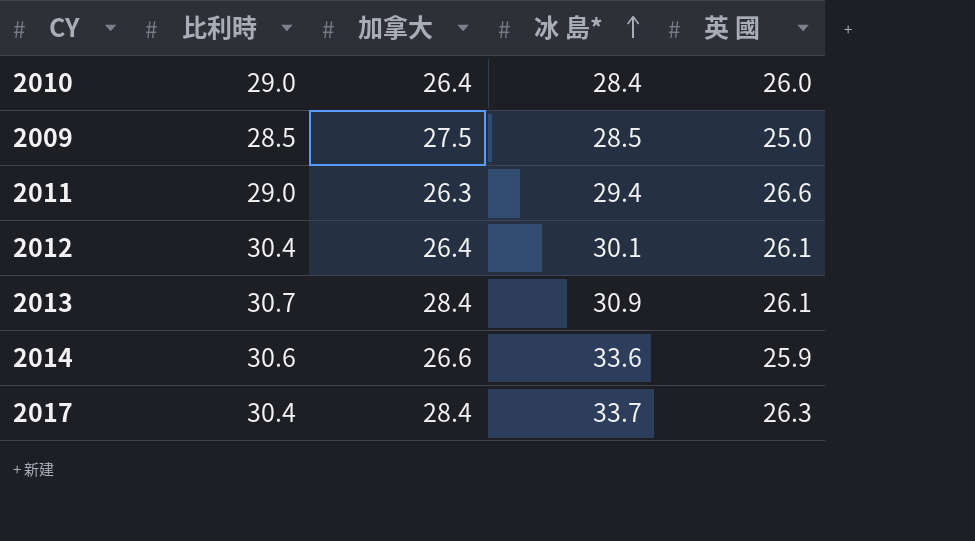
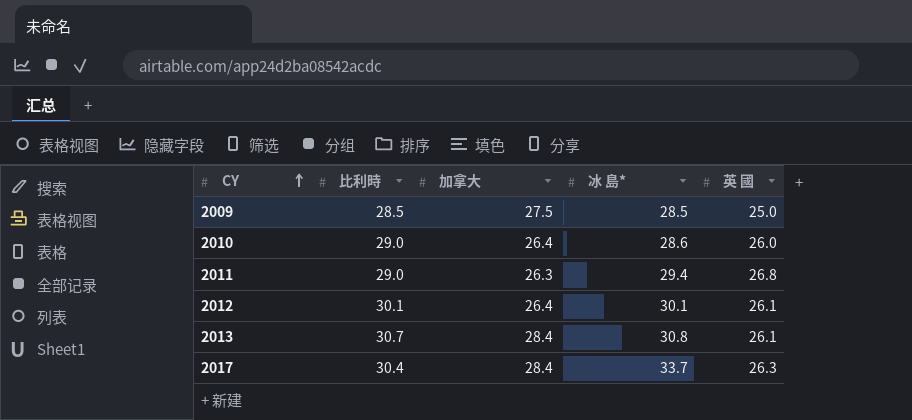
row order: 冰 島* ascending -> CY ascending
row 2014: 30.6 | 26.6 | 33.6 | 25.9 -> none
2010 | 冰 島*: 28.4 -> 28.6
2011 | 英 國: 26.6 -> 26.8
2012 | 比利時: 30.4 -> 30.1
2013 | 冰 島*: 30.9 -> 30.8

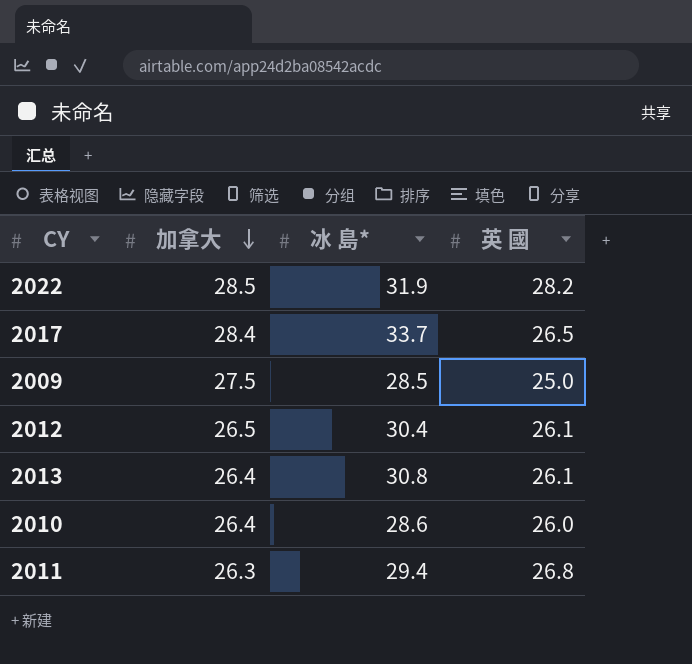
row order: CY ascending -> 加拿大 descending
column 比利時 | position: 2 -> none
row 2022: none -> 28.5 | 31.9 | 28.2
2017 | 英 國: 26.3 -> 26.5
2012 | 加拿大: 26.4 -> 26.5
2012 | 冰 島*: 30.1 -> 30.4
2013 | 加拿大: 28.4 -> 26.4

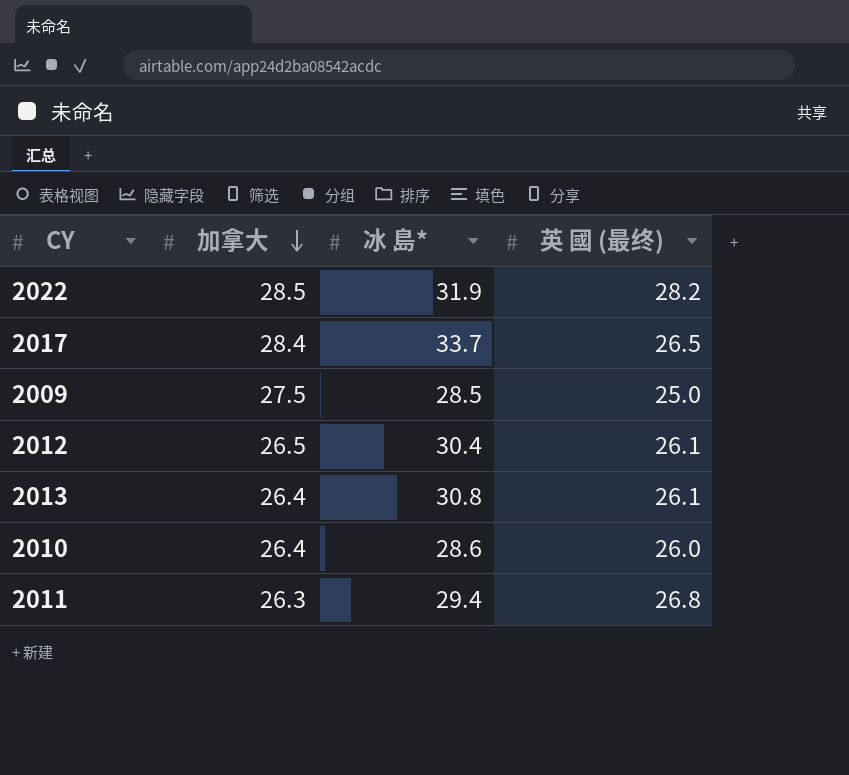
column name: 英 國 -> 英 國 (最终)

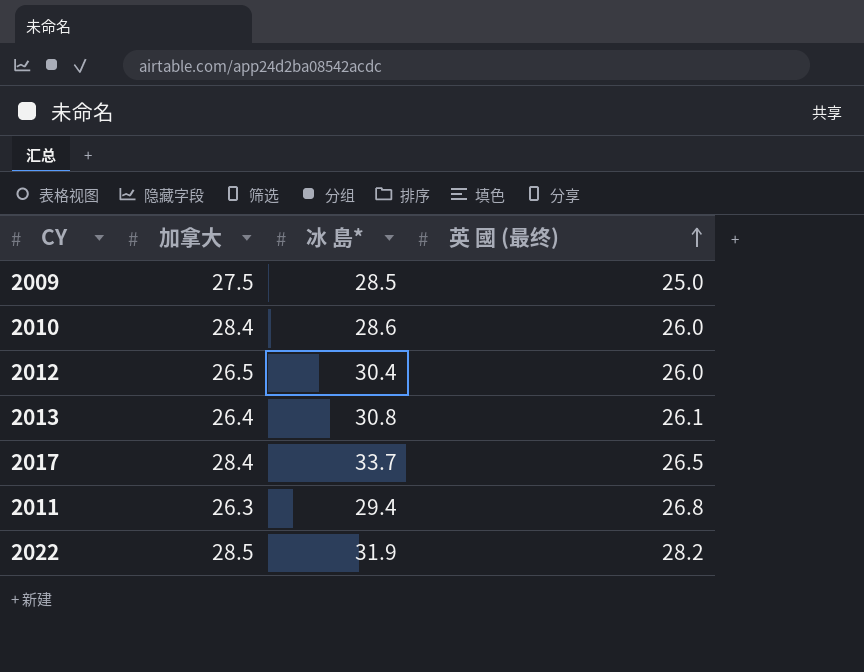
row order: 加拿大 descending -> 英 國 (最终) ascending
2010 | 加拿大: 26.4 -> 28.4
2012 | 英 國 (最终): 26.1 -> 26.0

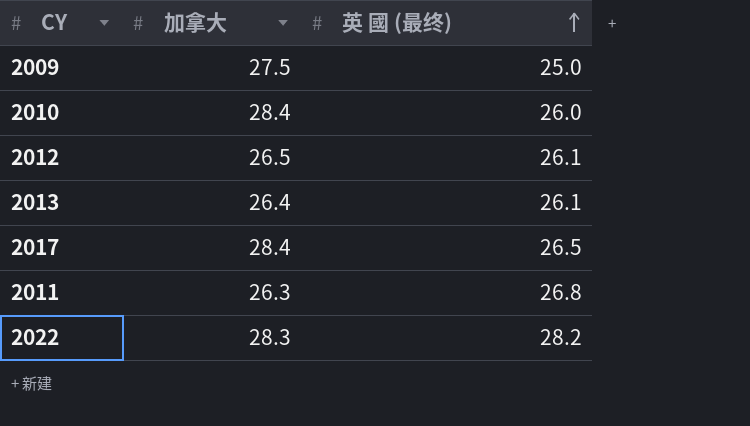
column 冰 島* | position: 3 -> none
2012 | 英 國 (最终): 26.0 -> 26.1
2022 | 加拿大: 28.5 -> 28.3

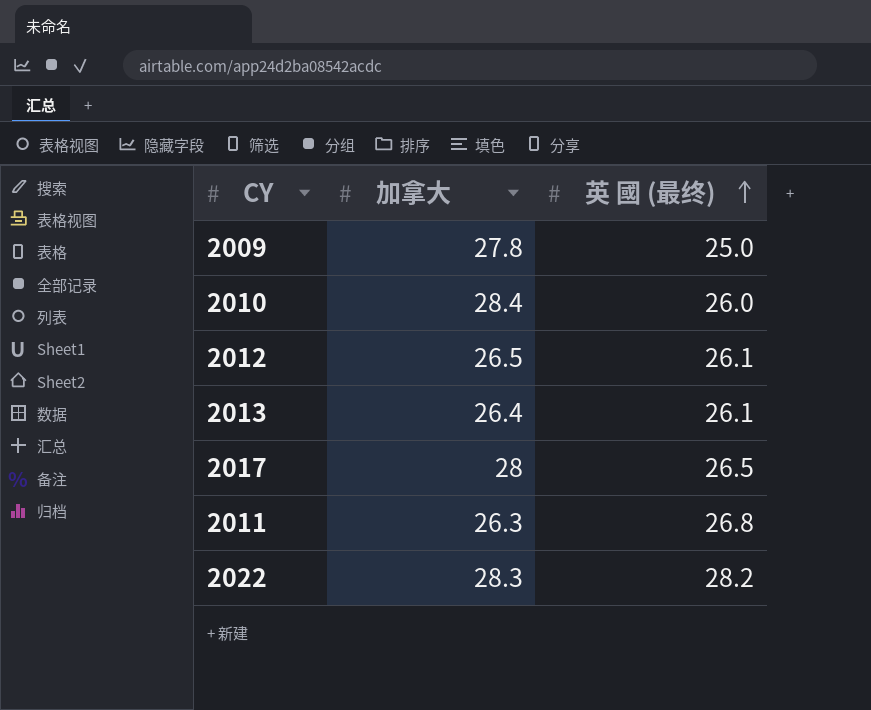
2009 | 加拿大: 27.5 -> 27.8
2017 | 加拿大: 28.4 -> 28

